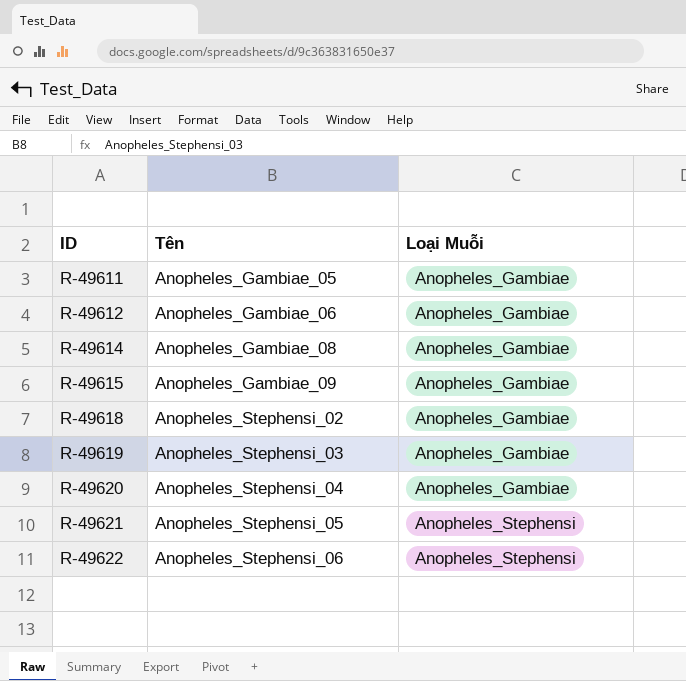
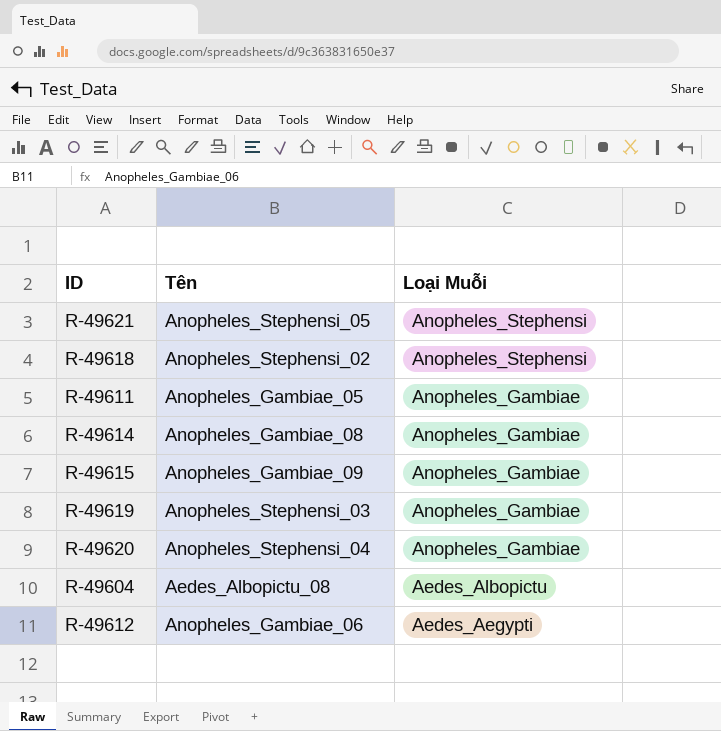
row order: ID ascending -> Loại Muỗi descending
row R-49622: Anopheles_Stephensi_06 | Anopheles_Stephensi -> none
R-49618 | Loại Muỗi: Anopheles_Gambiae -> Anopheles_Stephensi
row R-49604: none -> Aedes_Albopictu_08 | Aedes_Albopictu
R-49612 | Loại Muỗi: Anopheles_Gambiae -> Aedes_Aegypti

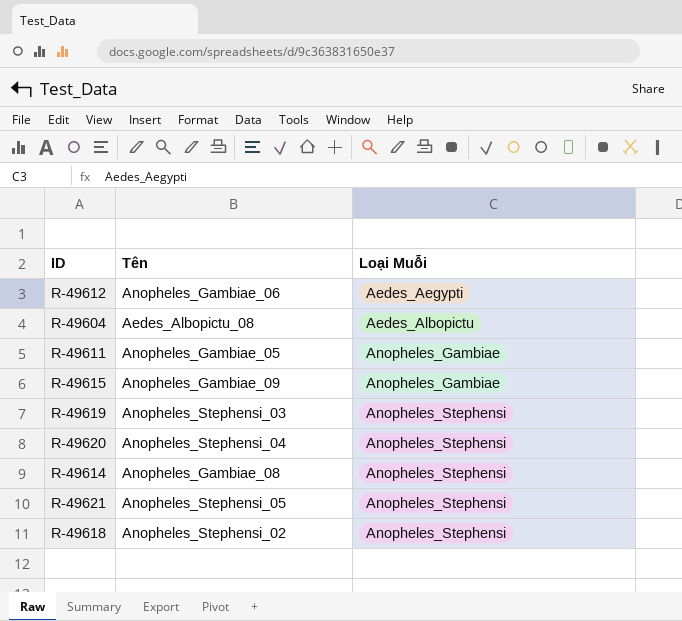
row order: Loại Muỗi descending -> Loại Muỗi ascending
R-49619 | Loại Muỗi: Anopheles_Gambiae -> Anopheles_Stephensi
R-49620 | Loại Muỗi: Anopheles_Gambiae -> Anopheles_Stephensi
R-49614 | Loại Muỗi: Anopheles_Gambiae -> Anopheles_Stephensi

